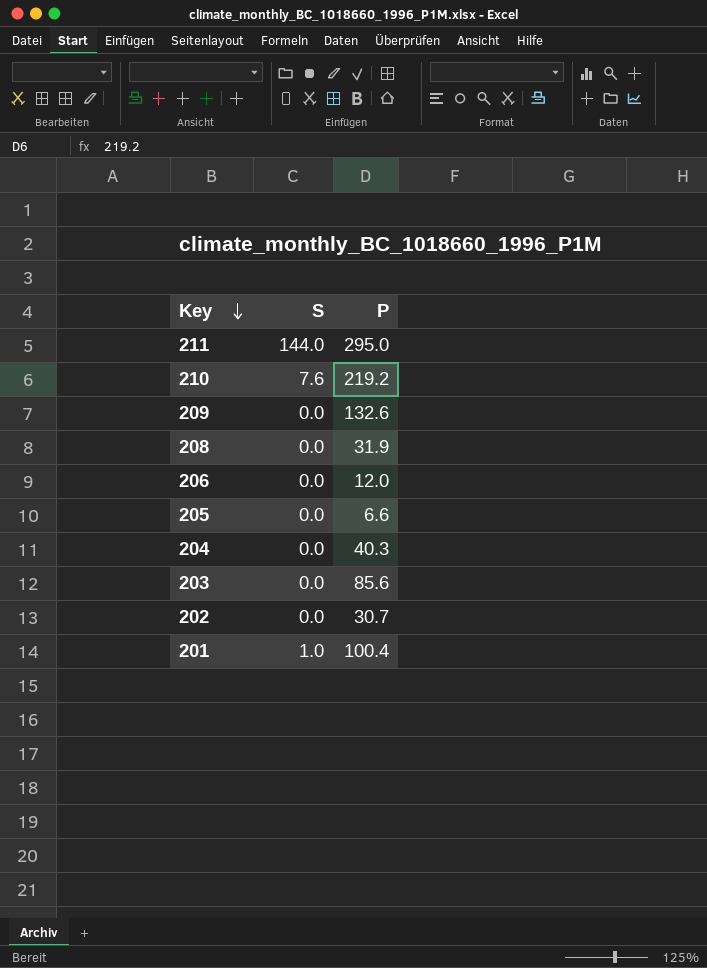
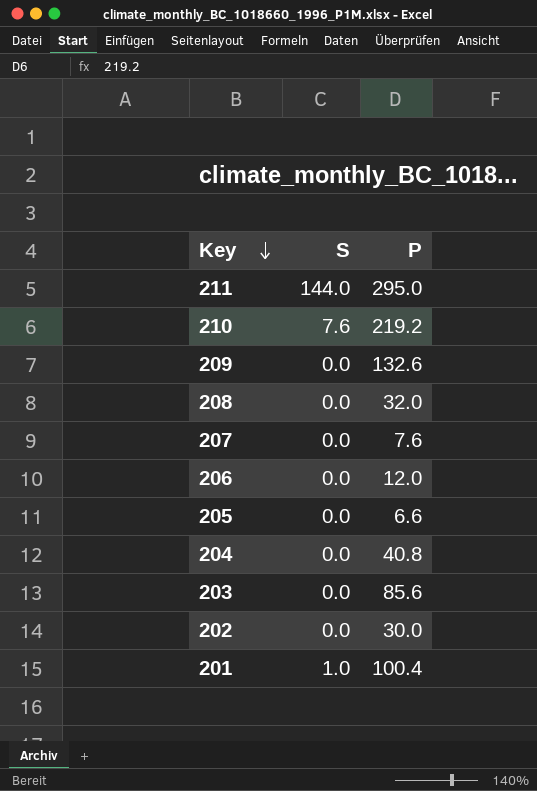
208 | P: 31.9 -> 32.0
row 207: none -> 0.0 | 7.6
204 | P: 40.3 -> 40.8
202 | P: 30.7 -> 30.0

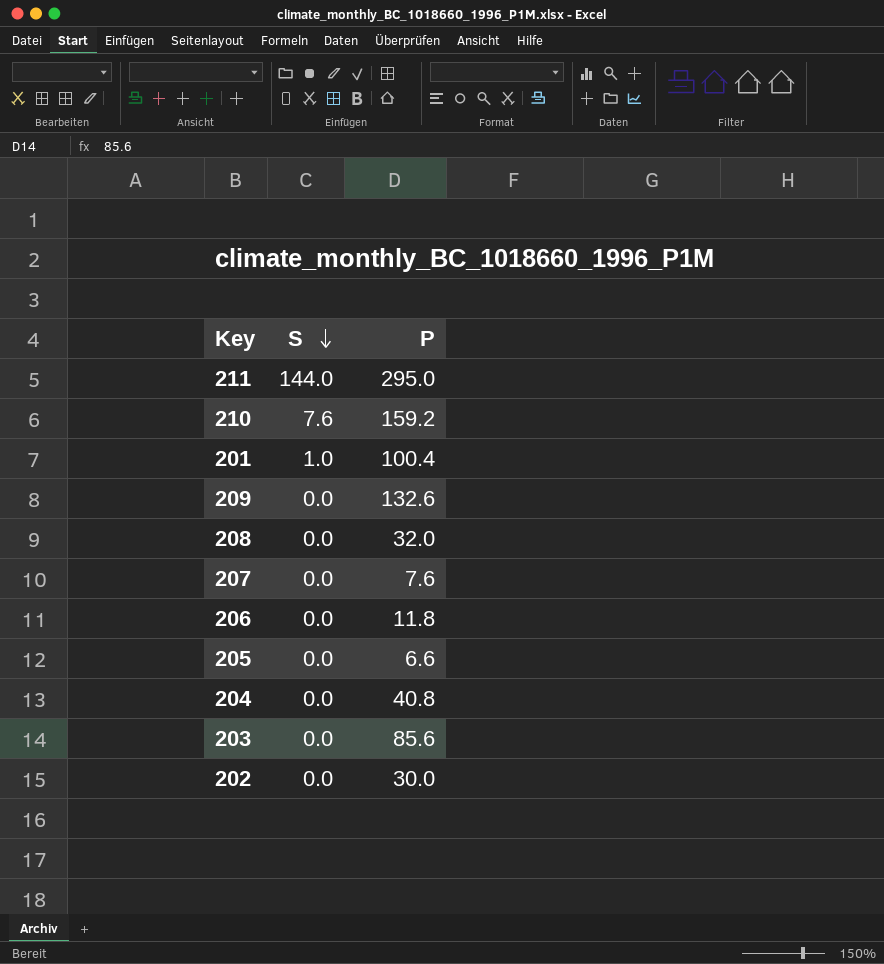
row order: Key descending -> S descending
210 | P: 219.2 -> 159.2
206 | P: 12.0 -> 11.8

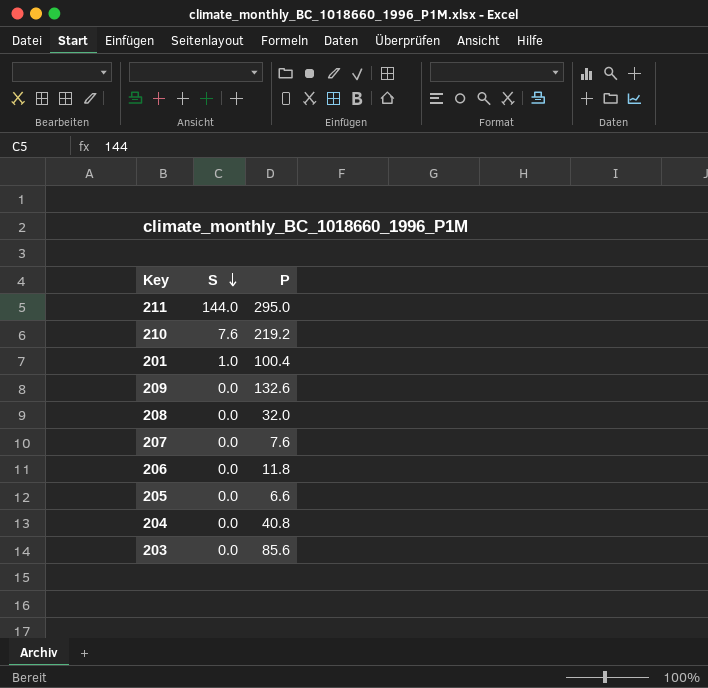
row 202: 0.0 | 30.0 -> none
210 | P: 159.2 -> 219.2

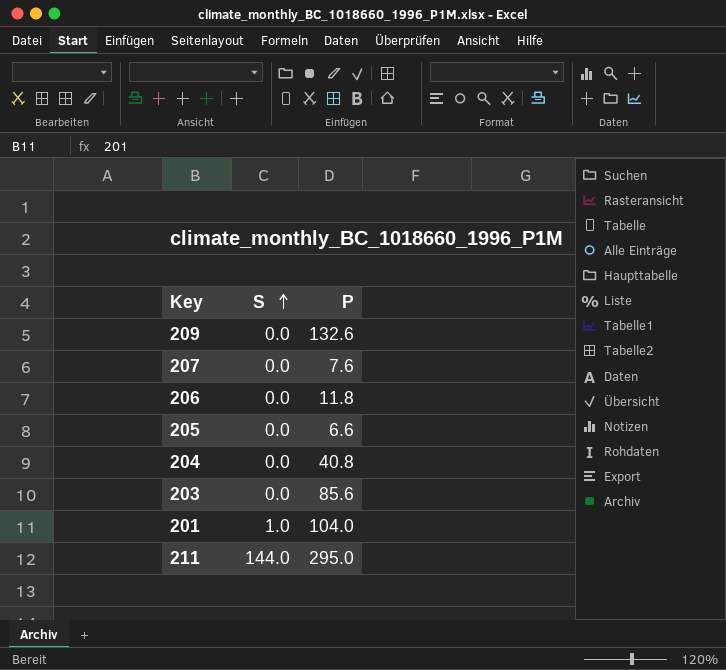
row order: S descending -> S ascending
row 210: 7.6 | 219.2 -> none
row 208: 0.0 | 32.0 -> none
201 | P: 100.4 -> 104.0

